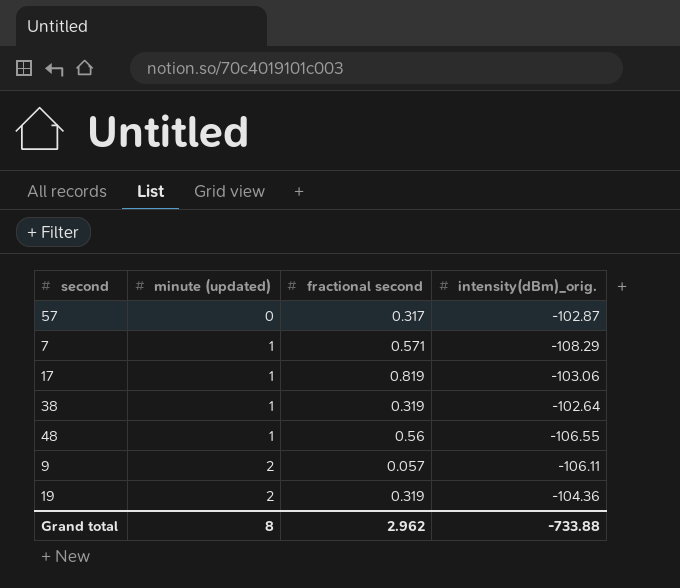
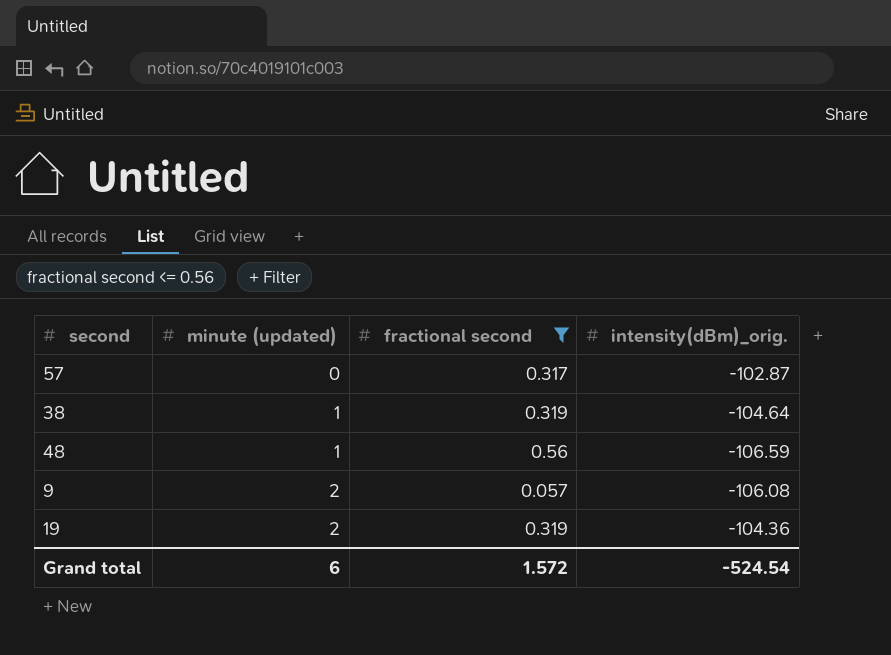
filter: none -> fractional second <= 0.56
38 | intensity(dBm)_orig.: -102.64 -> -104.64
48 | intensity(dBm)_orig.: -106.55 -> -106.59
9 | intensity(dBm)_orig.: -106.11 -> -106.08
Grand total | minute (updated): 8 -> 6
Grand total | fractional second: 2.962 -> 1.572
Grand total | intensity(dBm)_orig.: -733.88 -> -524.54

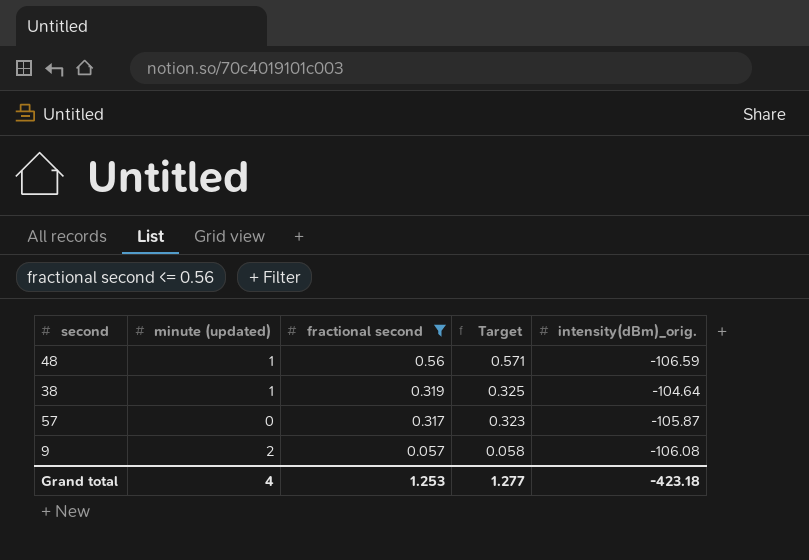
row order: minute (updated) ascending -> fractional second descending
column Target | formula: none -> [fractional second] * 1.02
row 19: 2 | 0.319 | -104.36 -> none
57 | intensity(dBm)_orig.: -102.87 -> -105.87
Grand total | minute (updated): 6 -> 4
Grand total | fractional second: 1.572 -> 1.253
Grand total | intensity(dBm)_orig.: -524.54 -> -423.18

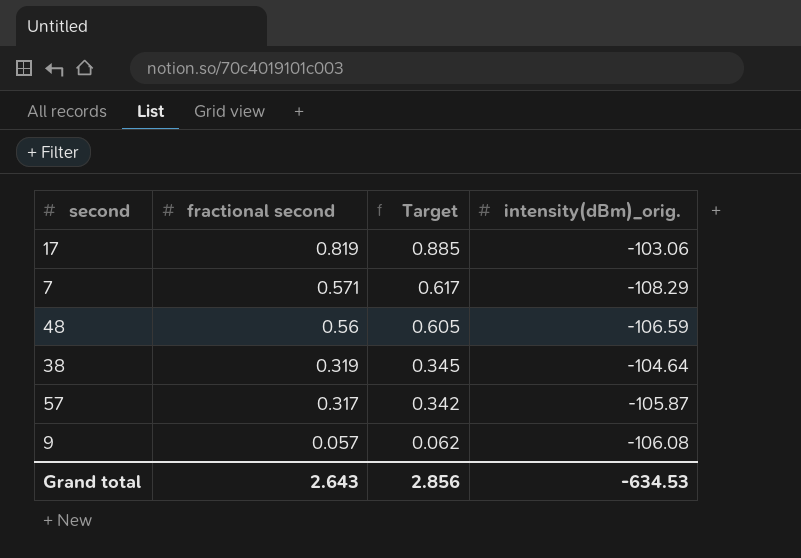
filter: fractional second <= 0.56 -> none
column minute (updated) | position: 2 -> none
column Target | formula: [fractional second] * 1.02 -> [fractional second] * 1.08
Grand total | fractional second: 1.253 -> 2.643
Grand total | Target: 1.277 -> 2.856
Grand total | intensity(dBm)_orig.: -423.18 -> -634.53

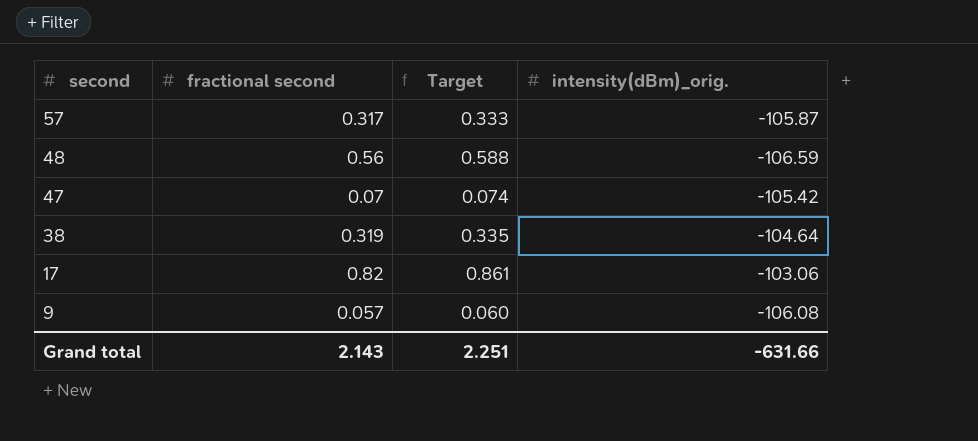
row order: fractional second descending -> second descending
column Target | formula: [fractional second] * 1.08 -> [fractional second] * 1.05
row 7: 0.571 | 0.617 | -108.29 -> none
row 47: none -> 0.07 | 0.074 | -105.42
17 | fractional second: 0.819 -> 0.82
Grand total | fractional second: 2.643 -> 2.143
Grand total | Target: 2.856 -> 2.251
Grand total | intensity(dBm)_orig.: -634.53 -> -631.66

